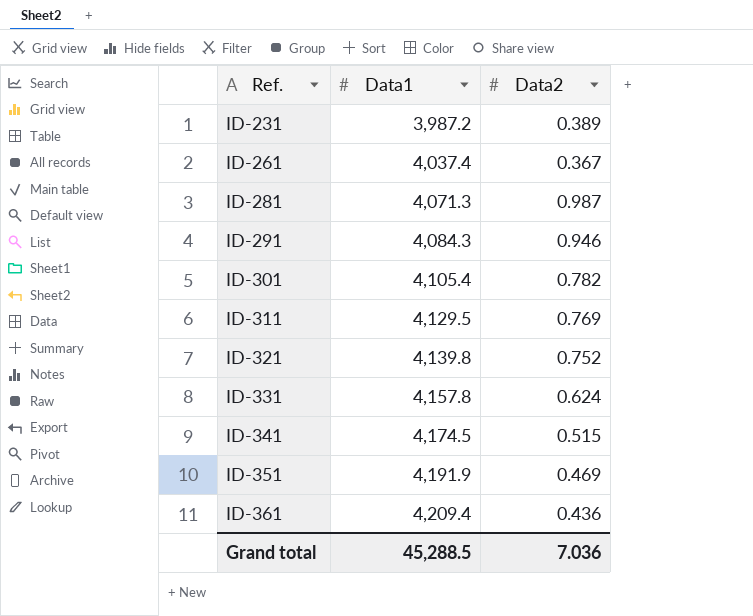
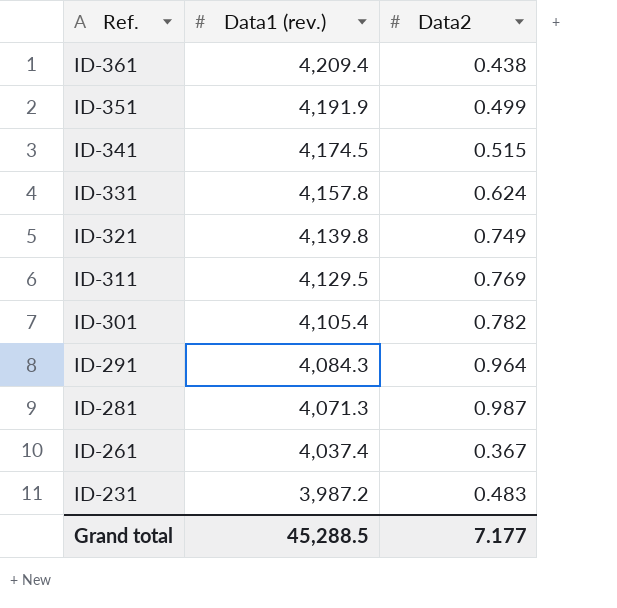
row order: Ref. ascending -> Ref. descending
column name: Data1 -> Data1 (rev.)
ID-361 | Data2: 0.436 -> 0.438
ID-351 | Data2: 0.469 -> 0.499
ID-321 | Data2: 0.752 -> 0.749
ID-291 | Data2: 0.946 -> 0.964
ID-231 | Data2: 0.389 -> 0.483
Grand total | Data2: 7.036 -> 7.177

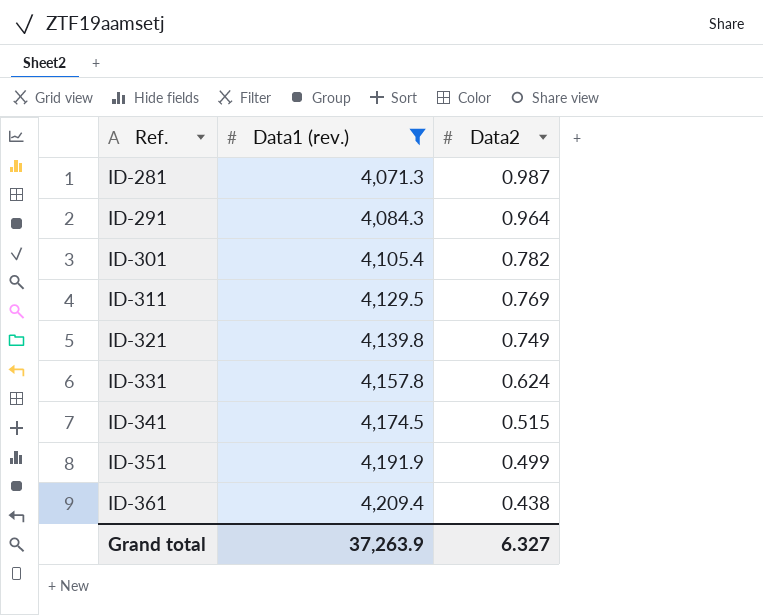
filter: none -> Data1 (rev.) >= 4,071.3
row order: Ref. descending -> Ref. ascending
Grand total | Data1 (rev.): 45,288.5 -> 37,263.9
Grand total | Data2: 7.177 -> 6.327

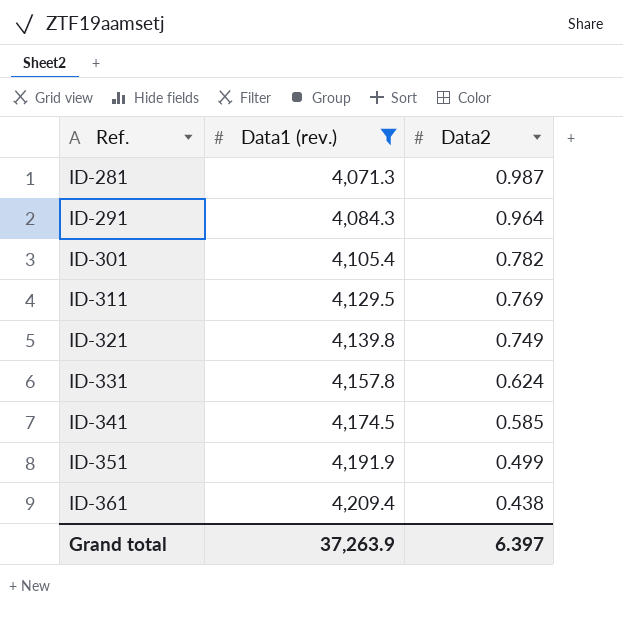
ID-341 | Data2: 0.515 -> 0.585
Grand total | Data2: 6.327 -> 6.397

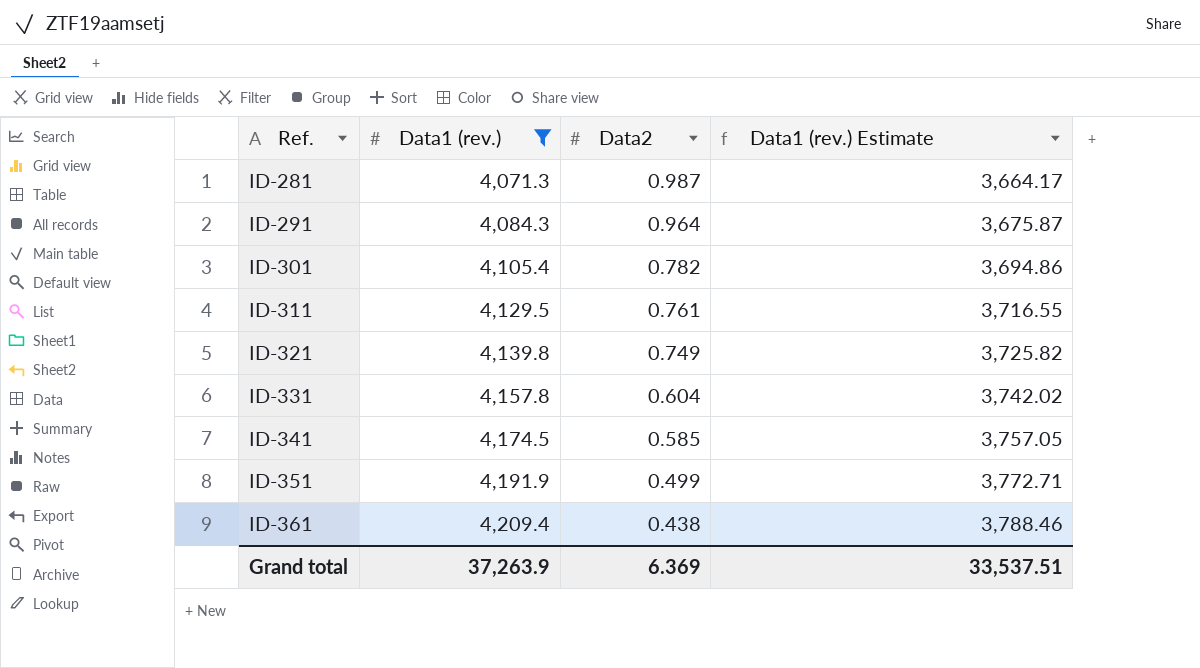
column Data1 (rev.) Estimate | formula: none -> [Data1 (rev.)] * 0.9
ID-311 | Data2: 0.769 -> 0.761
ID-331 | Data2: 0.624 -> 0.604
Grand total | Data2: 6.397 -> 6.369

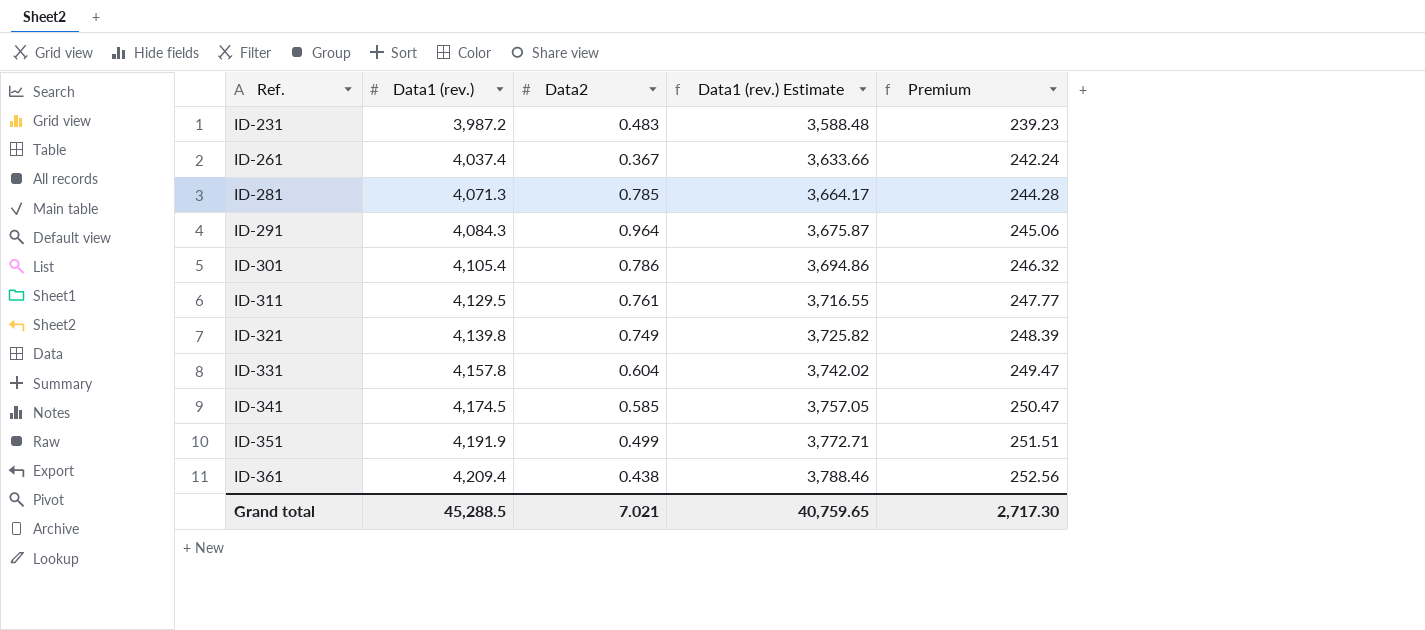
filter: Data1 (rev.) >= 4,071.3 -> none
column Premium | formula: none -> [Data1 (rev.)] * 0.06
ID-281 | Data2: 0.987 -> 0.785
ID-301 | Data2: 0.782 -> 0.786
Grand total | Data1 (rev.): 37,263.9 -> 45,288.5
Grand total | Data2: 6.369 -> 7.021
Grand total | Data1 (rev.) Estimate: 33,537.51 -> 40,759.65

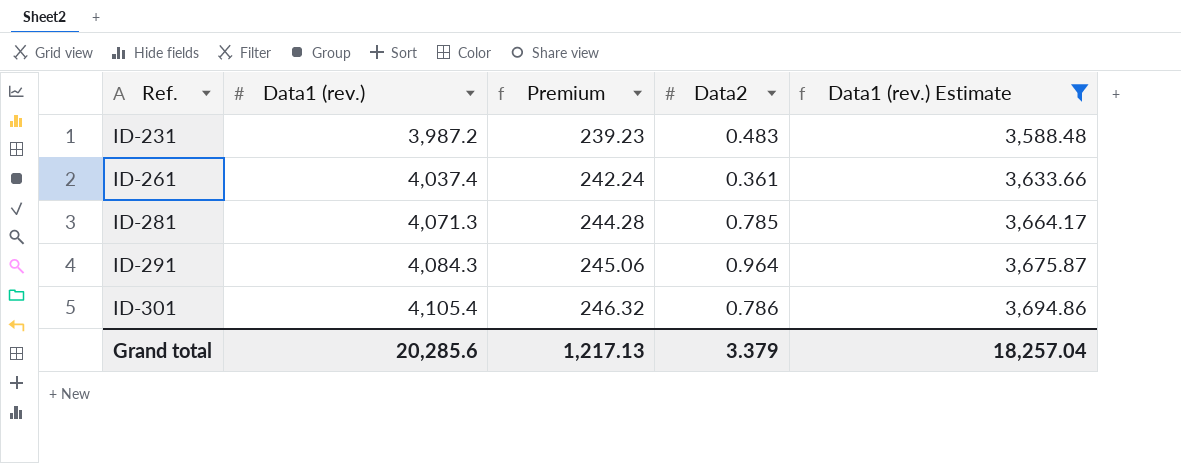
filter: none -> Data1 (rev.) Estimate <= 3,694.86
column Premium | position: 5 -> 3
ID-261 | Data2: 0.367 -> 0.361
Grand total | Data1 (rev.): 45,288.5 -> 20,285.6
Grand total | Premium: 2,717.30 -> 1,217.13
Grand total | Data2: 7.021 -> 3.379
Grand total | Data1 (rev.) Estimate: 40,759.65 -> 18,257.04

